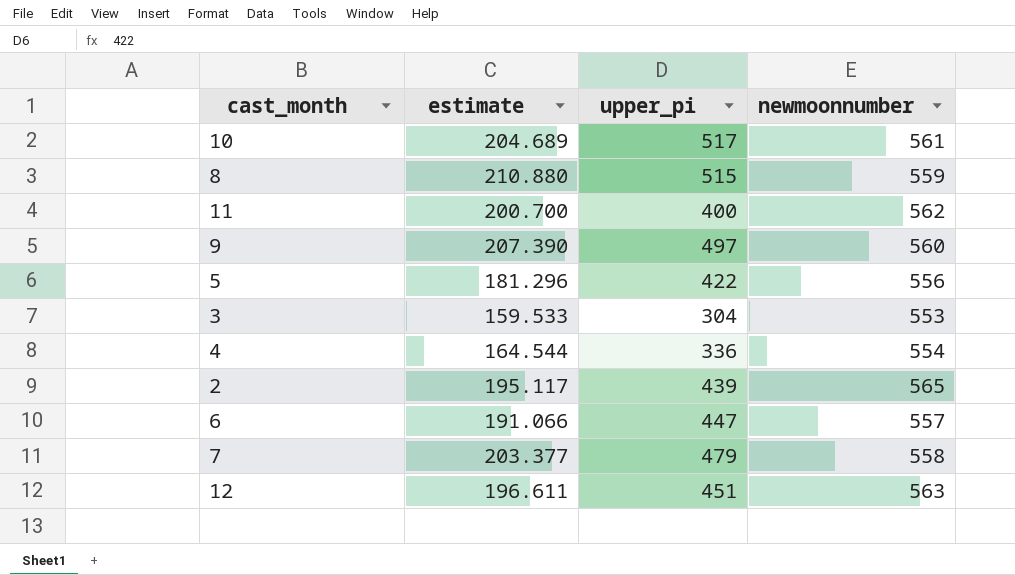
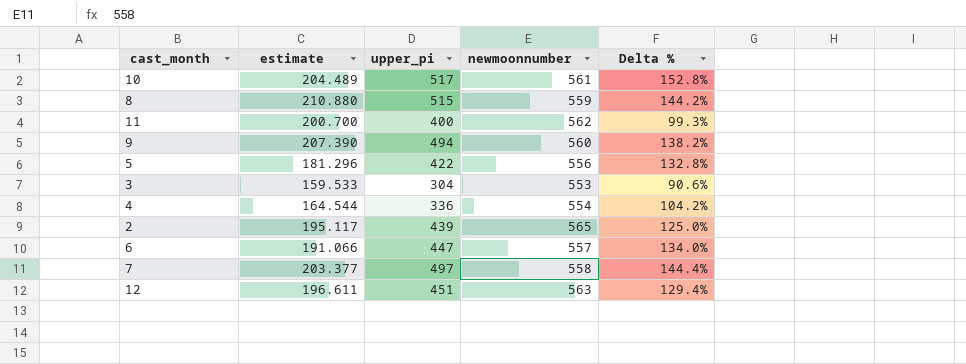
column Delta % | formula: none -> ([upper_pi] - [estimate]) / [estimate]
10 | estimate: 204.689 -> 204.489
9 | upper_pi: 497 -> 494
7 | upper_pi: 479 -> 497

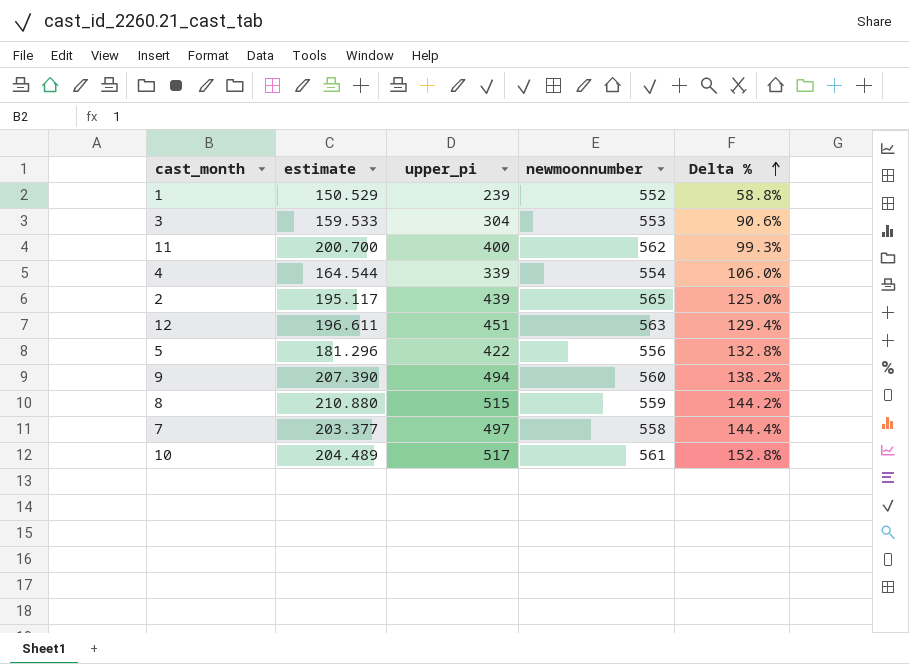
row order: none -> Delta % ascending
row 6: 191.066 | 447 | 557 | 134.0% -> none
row 1: none -> 150.529 | 239 | 552 | 58.8%
4 | upper_pi: 336 -> 339
4 | Delta %: 104.2% -> 106.0%

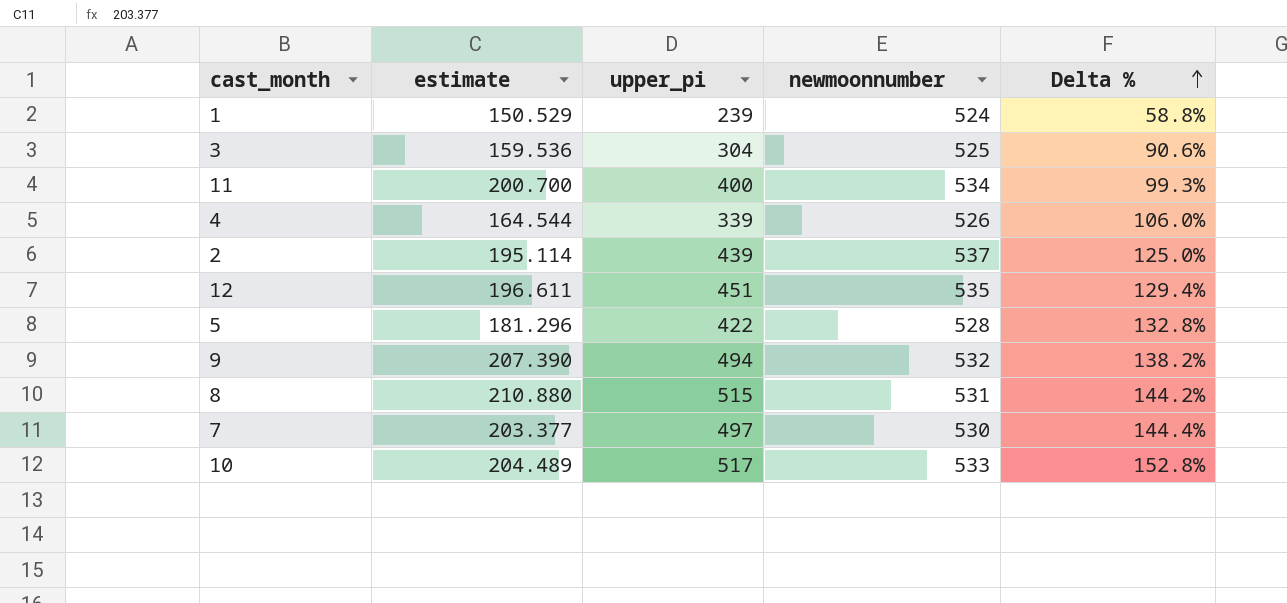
1 | newmoonnumber: 552 -> 524
3 | estimate: 159.533 -> 159.536
3 | newmoonnumber: 553 -> 525
11 | newmoonnumber: 562 -> 534
4 | newmoonnumber: 554 -> 526
2 | estimate: 195.117 -> 195.114
2 | newmoonnumber: 565 -> 537
12 | newmoonnumber: 563 -> 535
5 | newmoonnumber: 556 -> 528
9 | newmoonnumber: 560 -> 532
8 | newmoonnumber: 559 -> 531
7 | newmoonnumber: 558 -> 530
10 | newmoonnumber: 561 -> 533

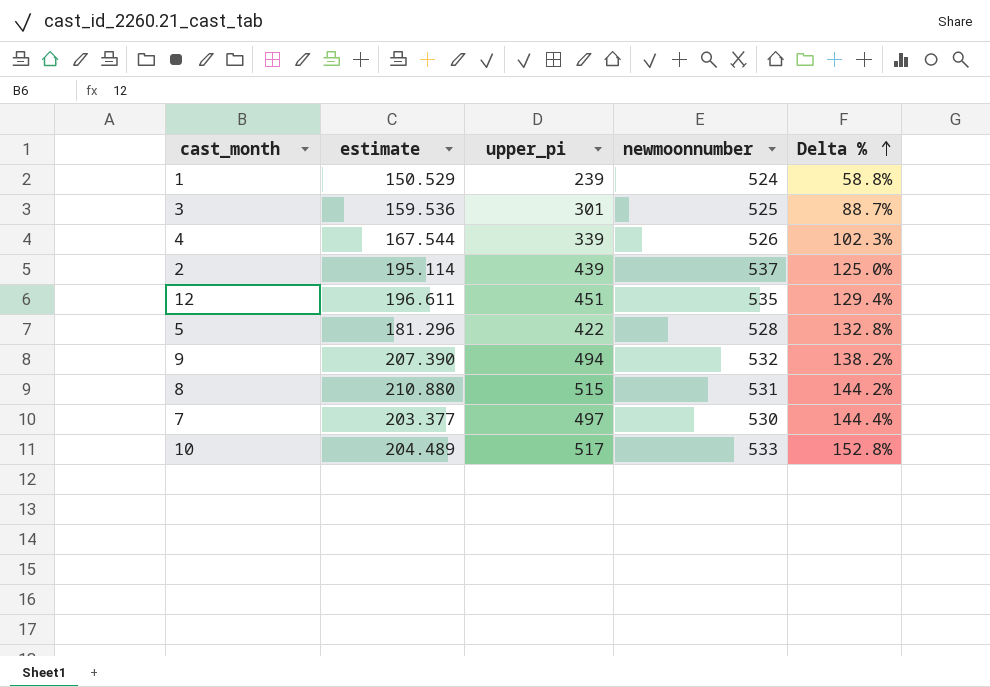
row 11: 200.700 | 400 | 534 | 99.3% -> none
3 | upper_pi: 304 -> 301
3 | Delta %: 90.6% -> 88.7%
4 | estimate: 164.544 -> 167.544
4 | Delta %: 106.0% -> 102.3%

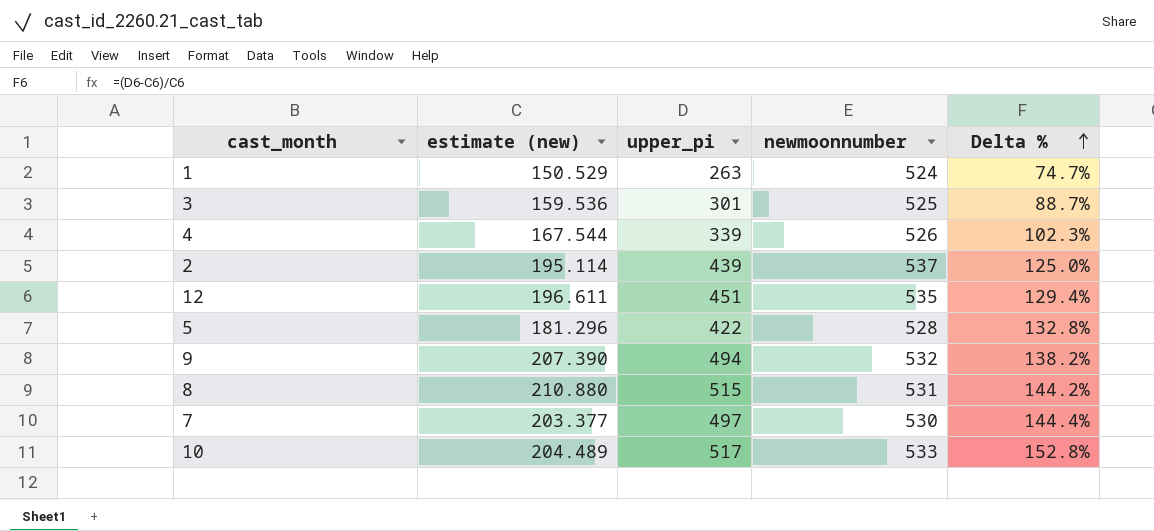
column name: estimate -> estimate (new)
1 | upper_pi: 239 -> 263
1 | Delta %: 58.8% -> 74.7%

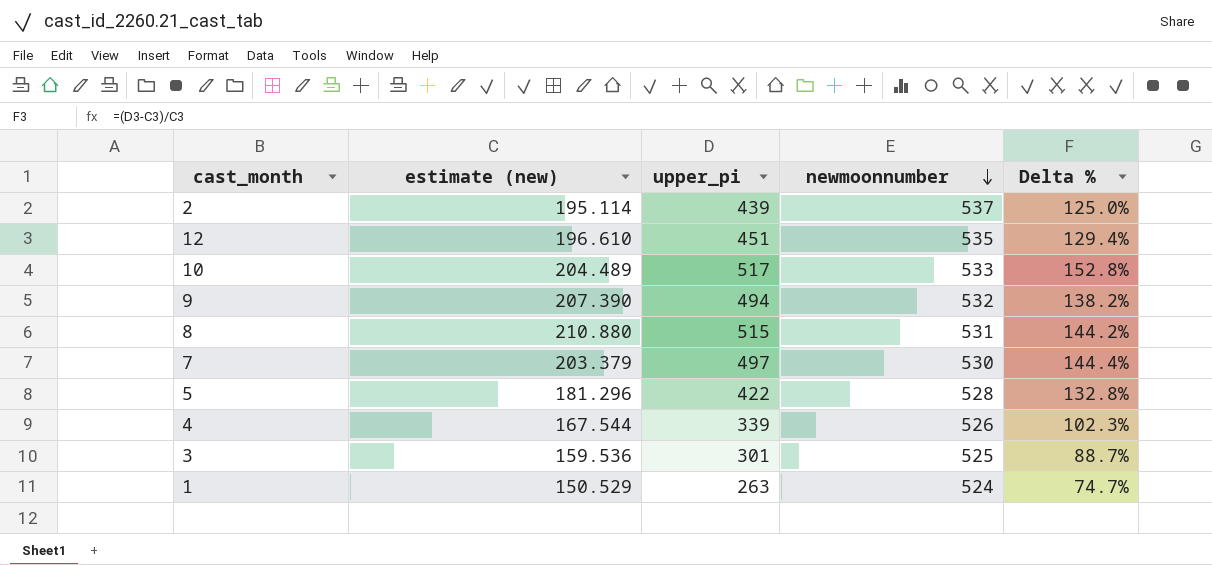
row order: Delta % ascending -> newmoonnumber descending
12 | estimate (new): 196.611 -> 196.610
7 | estimate (new): 203.377 -> 203.379

